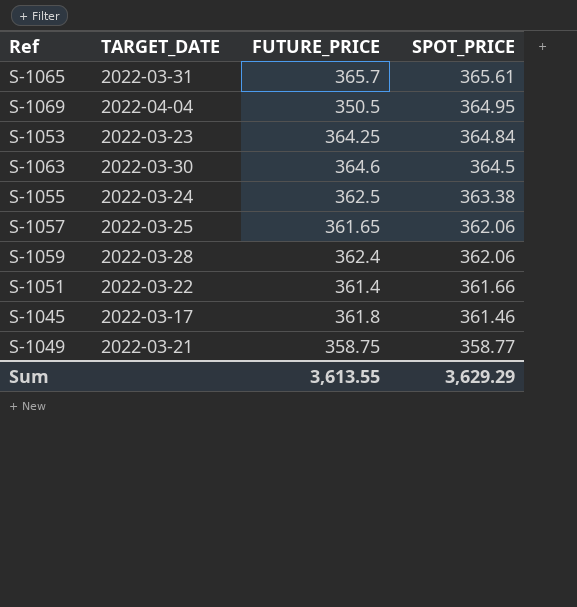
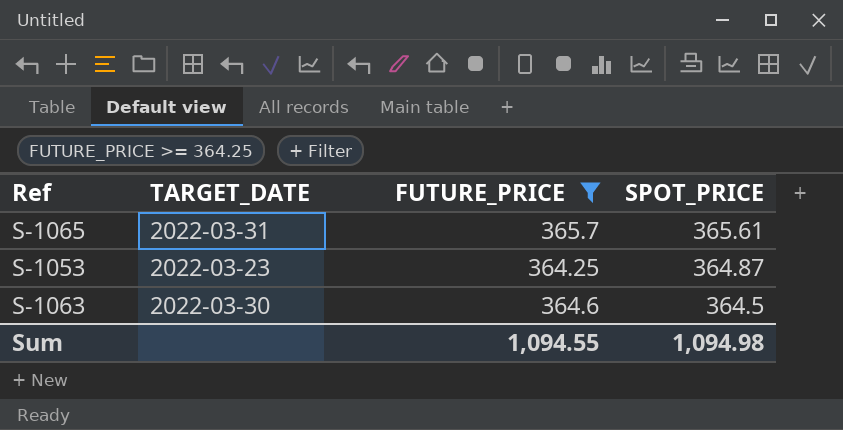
filter: none -> FUTURE_PRICE >= 364.25
S-1053 | SPOT_PRICE: 364.84 -> 364.87
Sum | FUTURE_PRICE: 3,613.55 -> 1,094.55
Sum | SPOT_PRICE: 3,629.29 -> 1,094.98

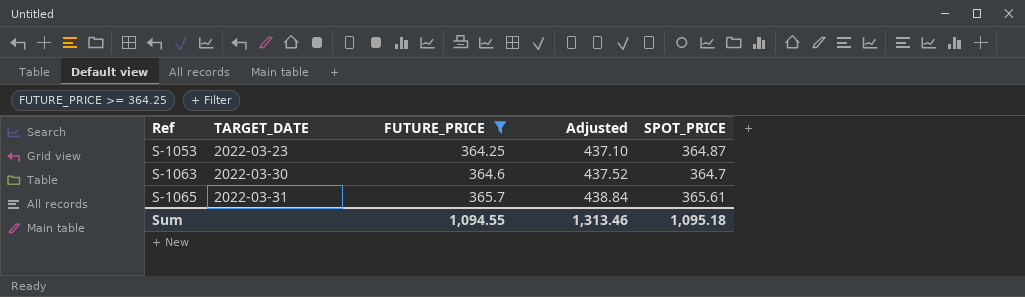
row order: SPOT_PRICE descending -> Ref ascending
column Adjusted | formula: none -> [FUTURE_PRICE] * 1.2
S-1063 | SPOT_PRICE: 364.5 -> 364.7
Sum | SPOT_PRICE: 1,094.98 -> 1,095.18

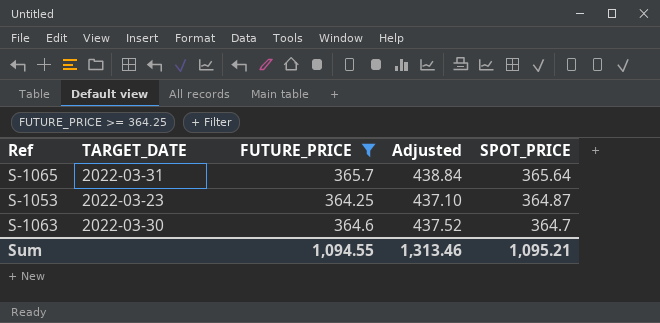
row order: Ref ascending -> SPOT_PRICE descending
S-1065 | SPOT_PRICE: 365.61 -> 365.64
Sum | SPOT_PRICE: 1,095.18 -> 1,095.21

